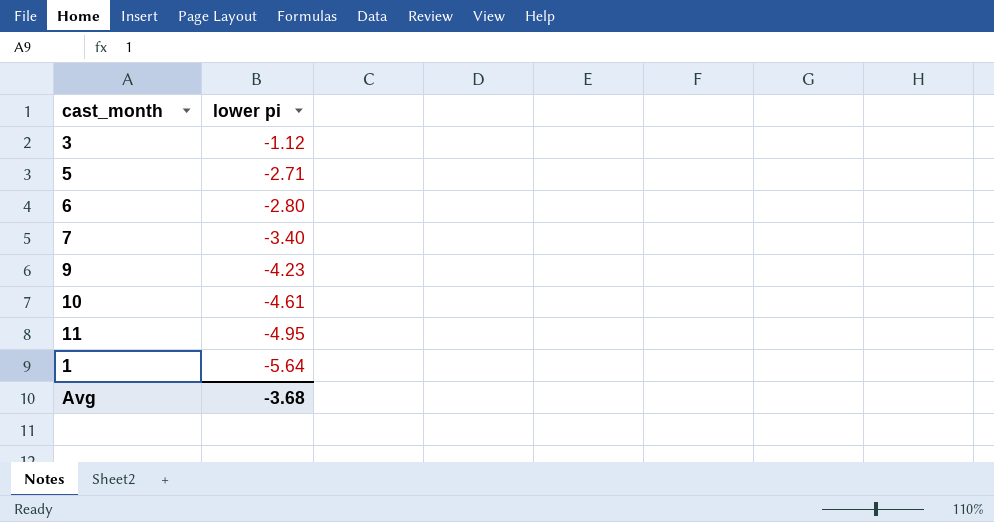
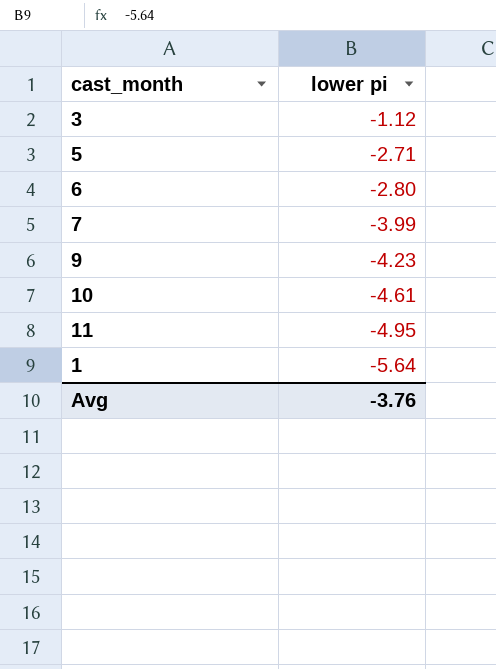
7 | lower pi: -3.40 -> -3.99
Avg | lower pi: -3.68 -> -3.76

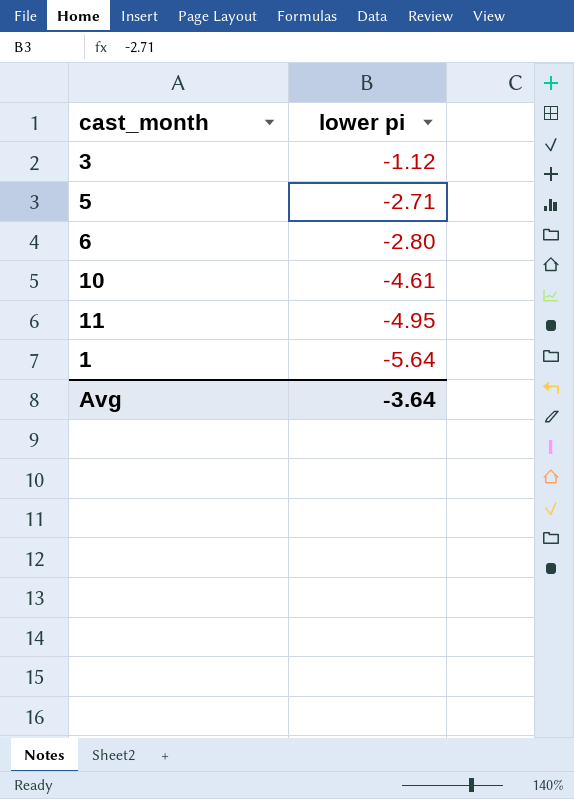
row 7: -3.99 -> none
row 9: -4.23 -> none
Avg | lower pi: -3.76 -> -3.64

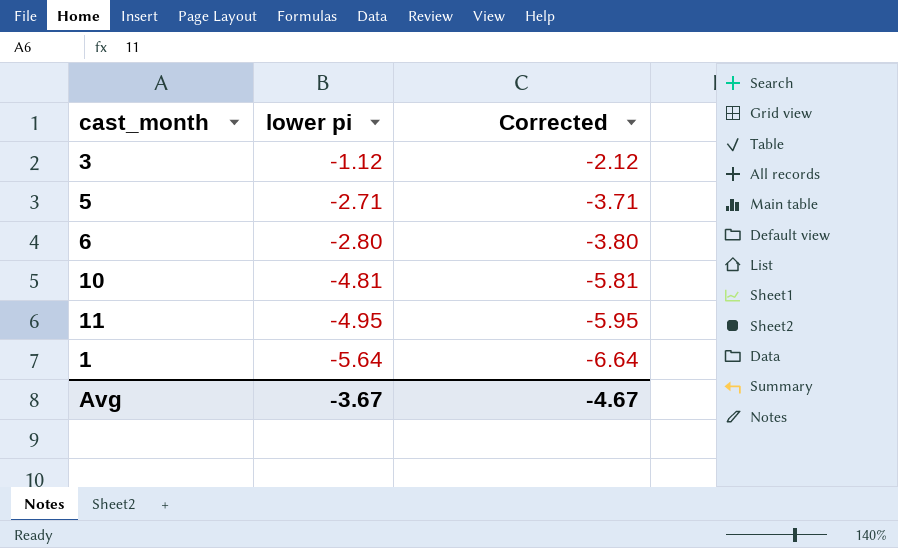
column Corrected | formula: none -> [lower pi] - 1
10 | lower pi: -4.61 -> -4.81
Avg | lower pi: -3.64 -> -3.67

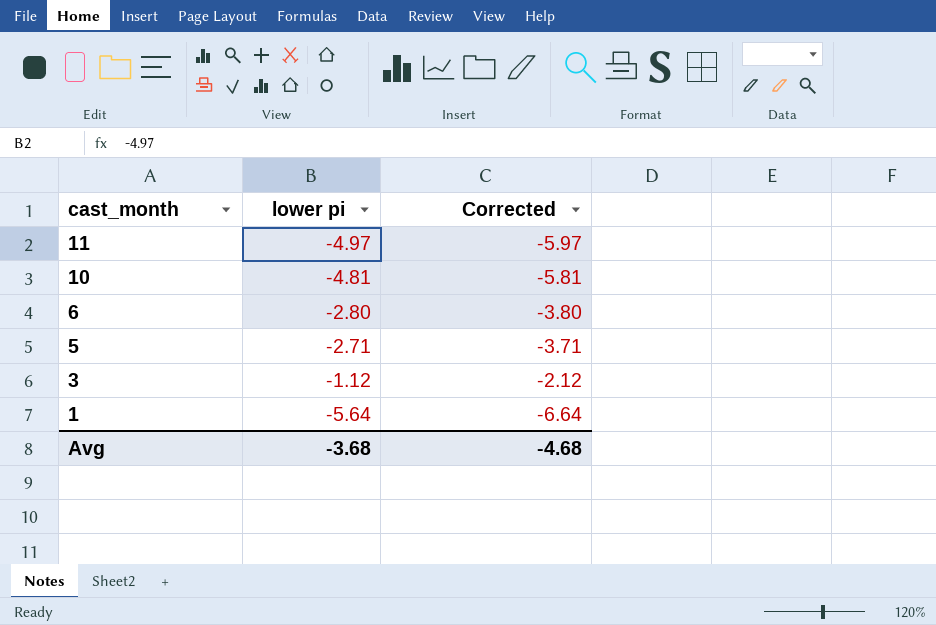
row order: lower pi descending -> cast_month descending
11 | lower pi: -4.95 -> -4.97
11 | Corrected: -5.95 -> -5.97
Avg | lower pi: -3.67 -> -3.68
Avg | Corrected: -4.67 -> -4.68

